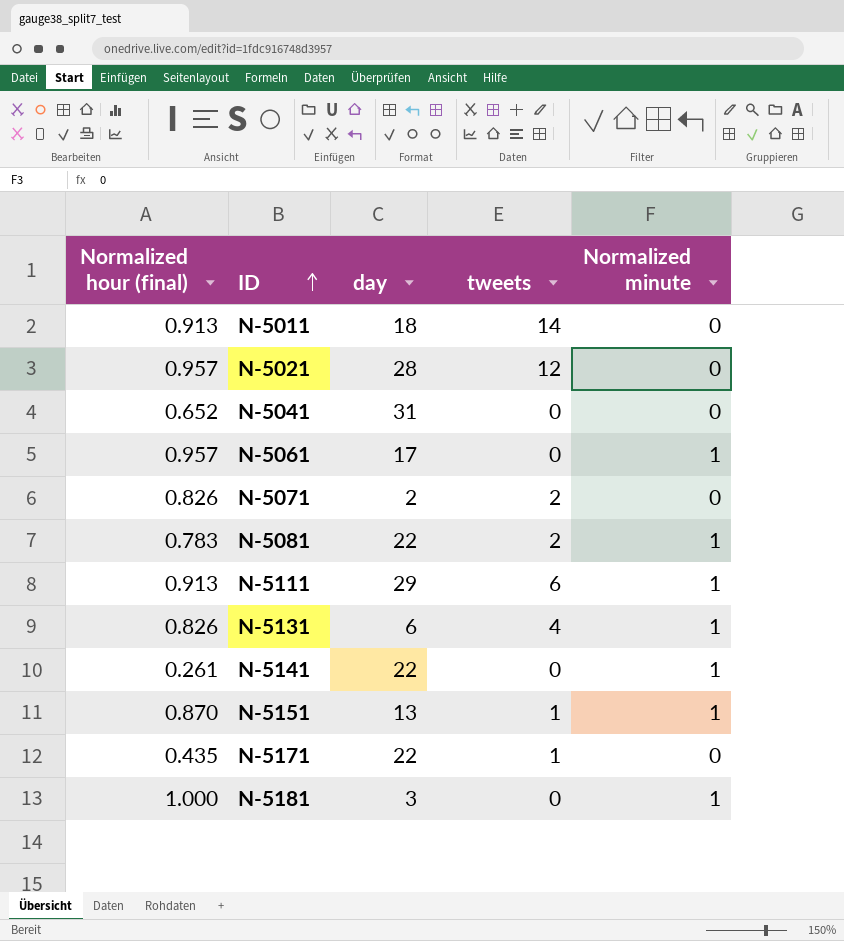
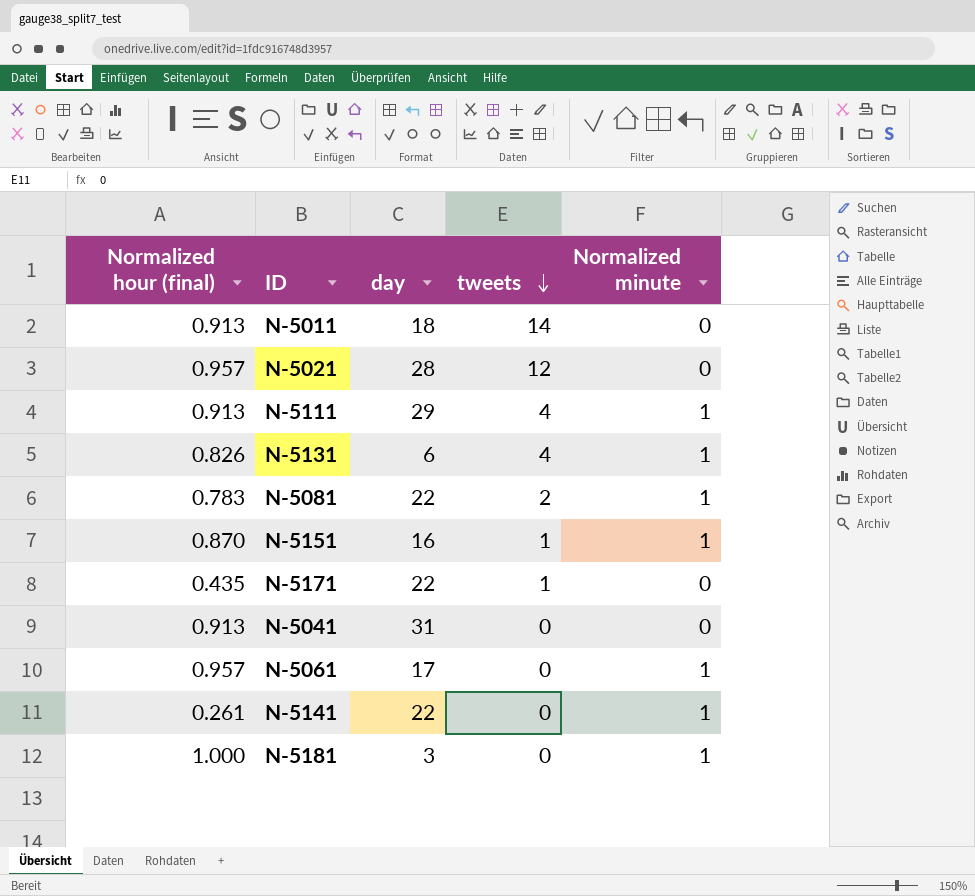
row order: ID ascending -> tweets descending
row N-5071: 0.826 | 2 | 2 | 0 -> none
N-5111 | tweets: 6 -> 4
N-5151 | day: 13 -> 16
N-5041 | Normalized hour (final): 0.652 -> 0.913

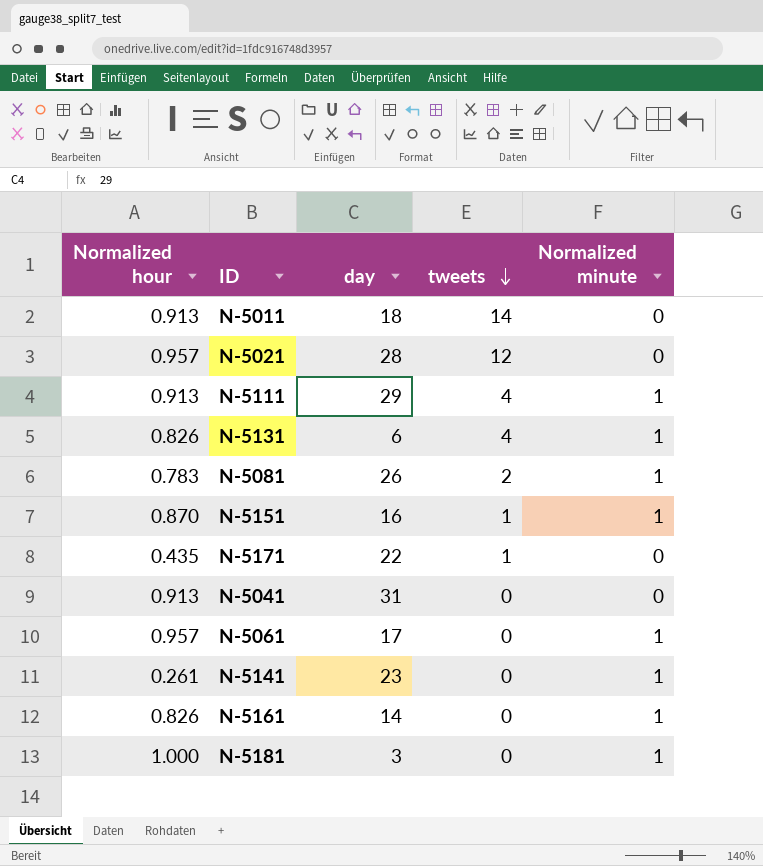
column name: Normalized hour (final) -> Normalized hour
N-5081 | day: 22 -> 26
N-5141 | day: 22 -> 23
row N-5161: none -> 0.826 | 14 | 0 | 1

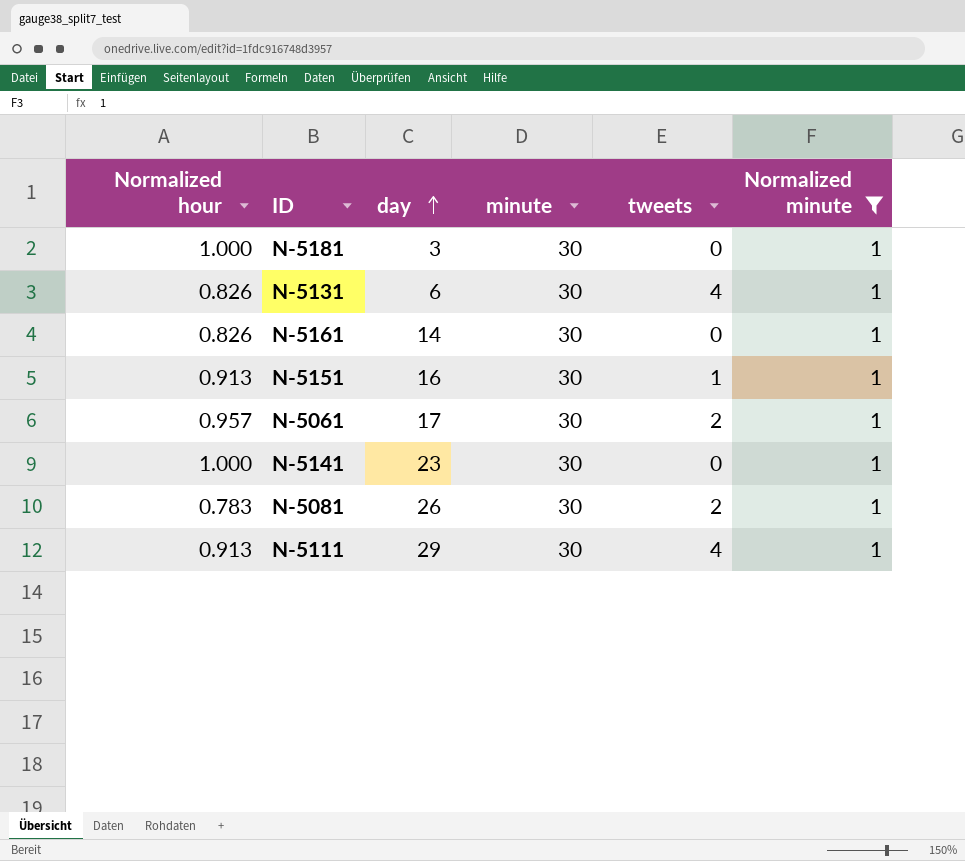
filter: none -> Normalized minute = 1
row order: tweets descending -> day ascending
column minute | position: none -> 4
N-5151 | Normalized hour: 0.870 -> 0.913
N-5061 | tweets: 0 -> 2
N-5141 | Normalized hour: 0.261 -> 1.000

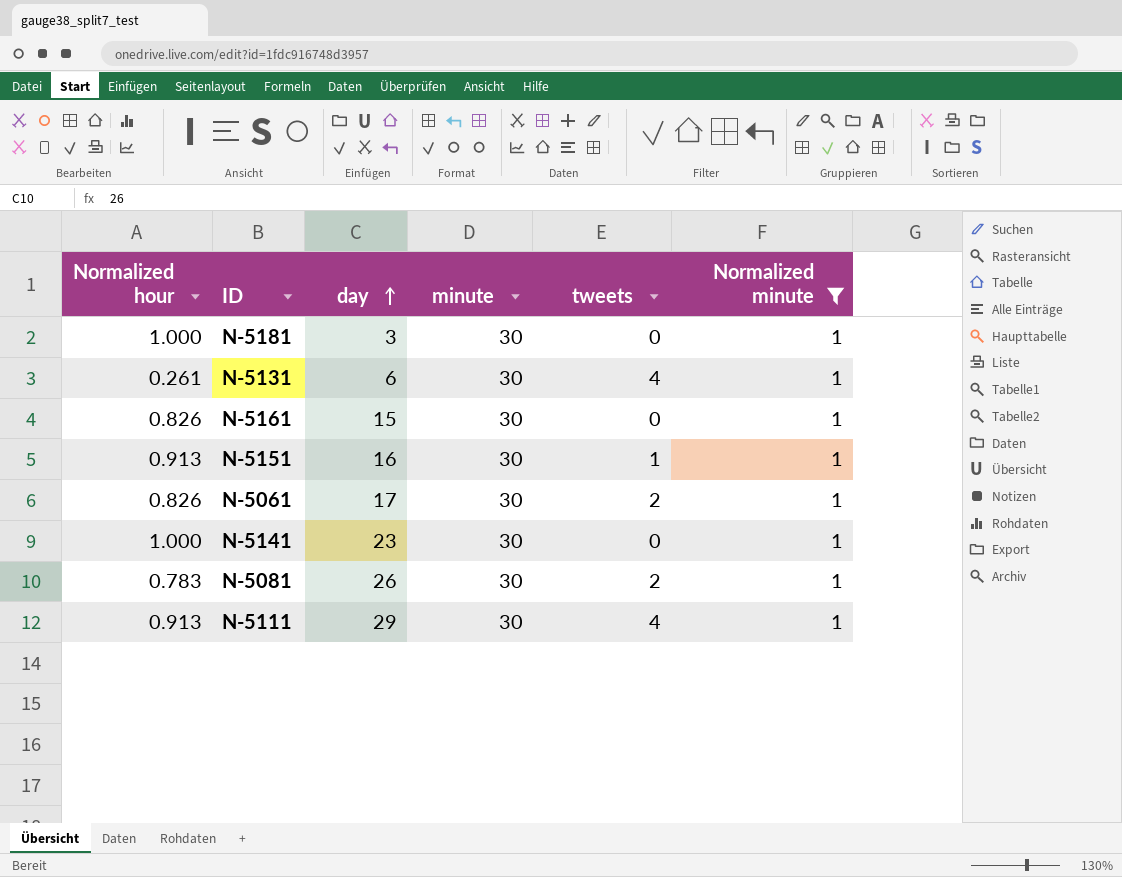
N-5131 | Normalized hour: 0.826 -> 0.261
N-5161 | day: 14 -> 15
N-5061 | Normalized hour: 0.957 -> 0.826

